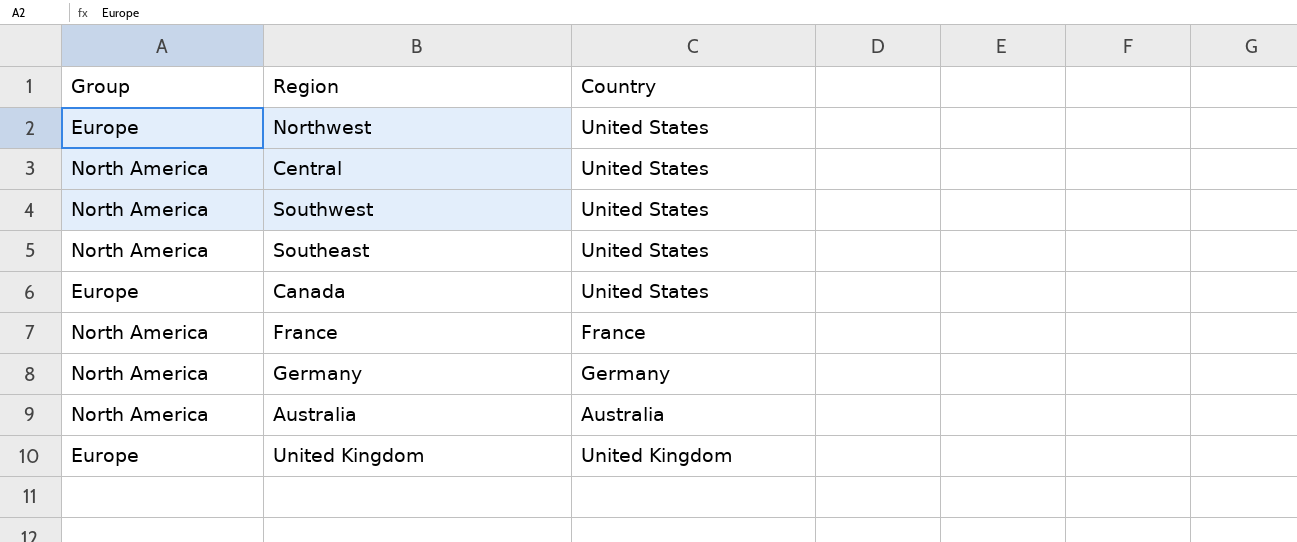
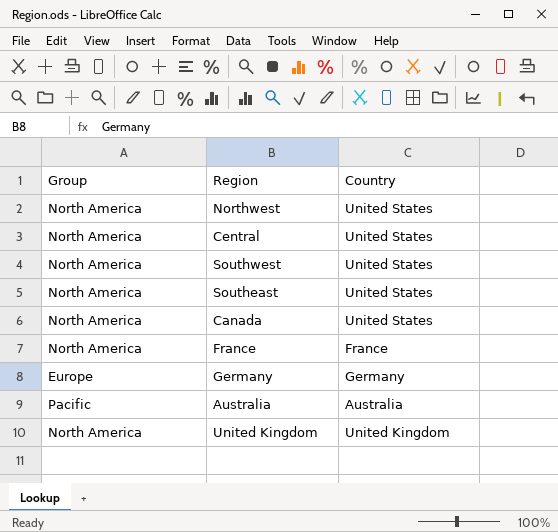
Northwest | Group: Europe -> North America
Canada | Group: Europe -> North America
Germany | Group: North America -> Europe
Australia | Group: North America -> Pacific
United Kingdom | Group: Europe -> North America

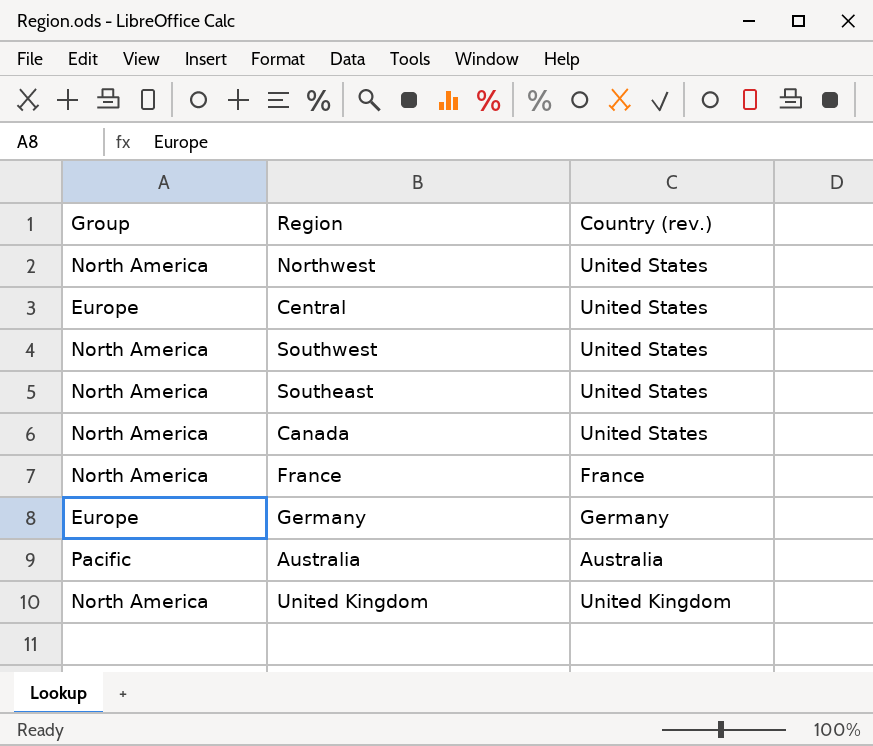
column name: Country -> Country (rev.)
Central | Group: North America -> Europe

